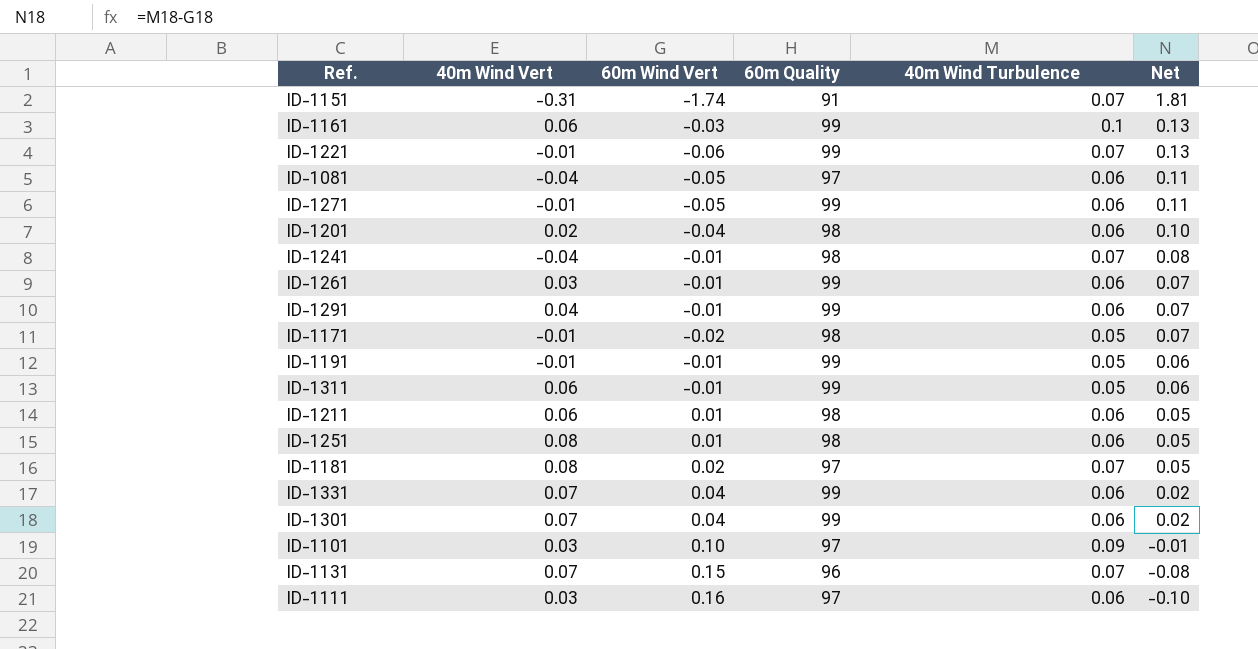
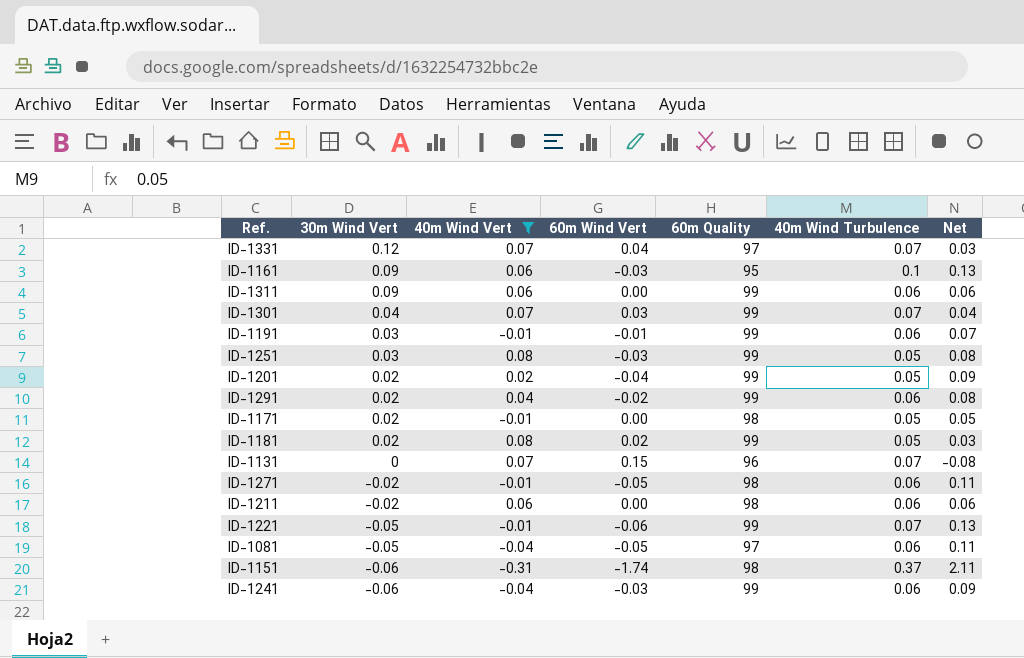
filter: none -> 40m Wind Vert != 0.03
row order: Net descending -> 30m Wind Vert descending
column 30m Wind Vert | position: none -> 2
ID-1331 | 60m Quality: 99 -> 97
ID-1331 | 40m Wind Turbulence: 0.06 -> 0.07
ID-1331 | Net: 0.02 -> 0.03
ID-1161 | 60m Quality: 99 -> 95
ID-1311 | 60m Wind Vert: -0.01 -> 0.00
ID-1311 | 40m Wind Turbulence: 0.05 -> 0.06
ID-1301 | 60m Wind Vert: 0.04 -> 0.03
ID-1301 | 40m Wind Turbulence: 0.06 -> 0.07
ID-1301 | Net: 0.02 -> 0.04
ID-1191 | 40m Wind Turbulence: 0.05 -> 0.06
ID-1191 | Net: 0.06 -> 0.07
ID-1251 | 60m Wind Vert: 0.01 -> -0.03
ID-1251 | 60m Quality: 98 -> 99
ID-1251 | 40m Wind Turbulence: 0.06 -> 0.05
ID-1251 | Net: 0.05 -> 0.08
ID-1201 | 60m Quality: 98 -> 99
ID-1201 | 40m Wind Turbulence: 0.06 -> 0.05
ID-1201 | Net: 0.10 -> 0.09
ID-1291 | 60m Wind Vert: -0.01 -> -0.02
ID-1291 | Net: 0.07 -> 0.08
ID-1171 | 60m Wind Vert: -0.02 -> 0.00
ID-1171 | Net: 0.07 -> 0.05
ID-1181 | 60m Quality: 97 -> 99
ID-1181 | 40m Wind Turbulence: 0.07 -> 0.05
ID-1181 | Net: 0.05 -> 0.03
ID-1271 | 60m Quality: 99 -> 98
ID-1211 | 60m Wind Vert: 0.01 -> 0.00
ID-1211 | Net: 0.05 -> 0.06
ID-1151 | 60m Quality: 91 -> 98
ID-1151 | 40m Wind Turbulence: 0.07 -> 0.37
ID-1151 | Net: 1.81 -> 2.11
ID-1241 | 60m Wind Vert: -0.01 -> -0.03
ID-1241 | 60m Quality: 98 -> 99
ID-1241 | 40m Wind Turbulence: 0.07 -> 0.06
ID-1241 | Net: 0.08 -> 0.09

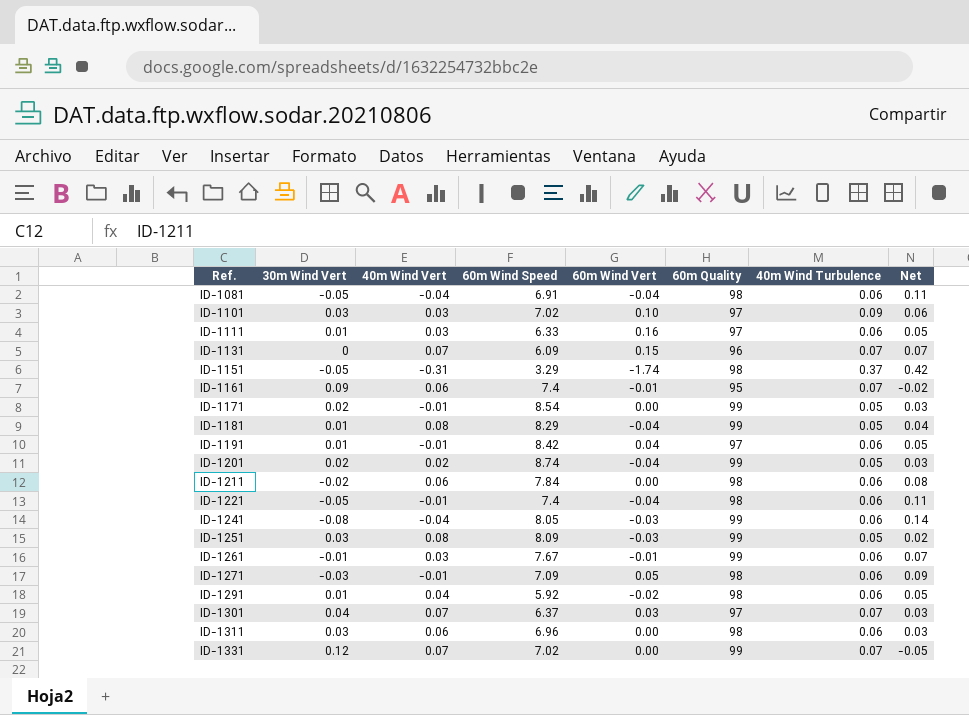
filter: 40m Wind Vert != 0.03 -> none
row order: 30m Wind Vert descending -> Ref. ascending
column 60m Wind Speed | position: none -> 4
column Net | formula: [40m Wind Turbulence] - [60m Wind Vert] -> [40m Wind Turbulence] - [30m Wind Vert]
ID-1081 | 60m Wind Vert: -0.05 -> -0.04
ID-1081 | 60m Quality: 97 -> 98
ID-1151 | 30m Wind Vert: -0.06 -> -0.05
ID-1161 | 60m Wind Vert: -0.03 -> -0.01
ID-1161 | 40m Wind Turbulence: 0.1 -> 0.07
ID-1171 | 60m Quality: 98 -> 99
ID-1181 | 30m Wind Vert: 0.02 -> 0.01
ID-1181 | 60m Wind Vert: 0.02 -> -0.04
ID-1191 | 30m Wind Vert: 0.03 -> 0.01
ID-1191 | 60m Wind Vert: -0.01 -> 0.04
ID-1191 | 60m Quality: 99 -> 97
ID-1221 | 60m Wind Vert: -0.06 -> -0.04
ID-1221 | 60m Quality: 99 -> 98
ID-1221 | 40m Wind Turbulence: 0.07 -> 0.06
ID-1241 | 30m Wind Vert: -0.06 -> -0.08
ID-1271 | 30m Wind Vert: -0.02 -> -0.03
ID-1271 | 60m Wind Vert: -0.05 -> 0.05
ID-1291 | 30m Wind Vert: 0.02 -> 0.01
ID-1291 | 60m Quality: 99 -> 98
ID-1301 | 60m Quality: 99 -> 97
ID-1311 | 30m Wind Vert: 0.09 -> 0.03
ID-1311 | 60m Quality: 99 -> 98
ID-1331 | 60m Wind Vert: 0.04 -> 0.00
ID-1331 | 60m Quality: 97 -> 99

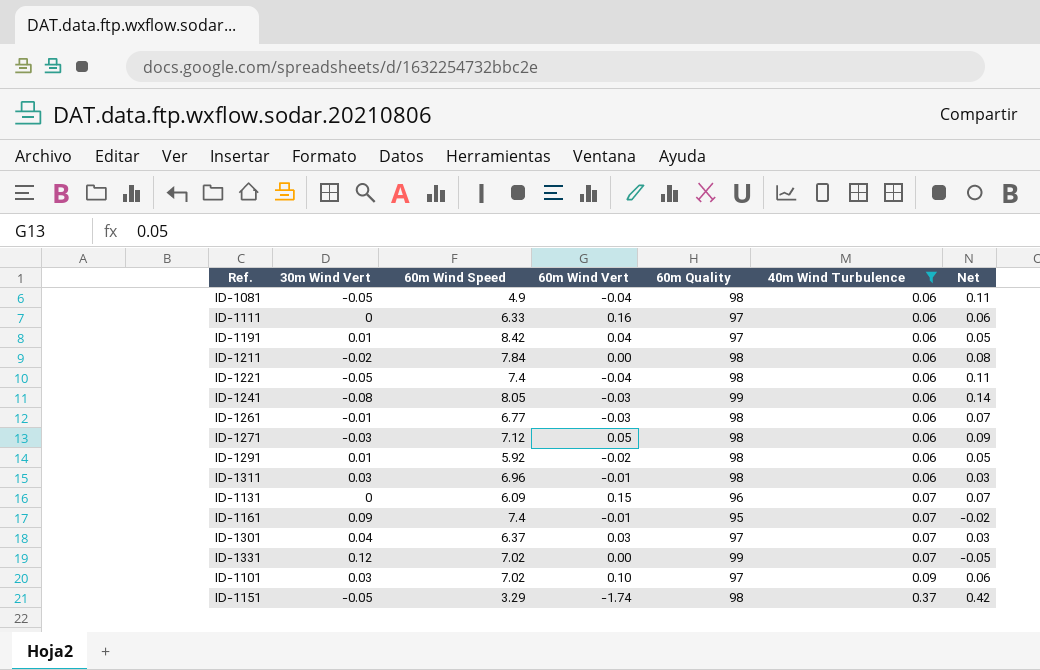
filter: none -> 40m Wind Turbulence != 0.05
row order: Ref. ascending -> 40m Wind Turbulence ascending
column 40m Wind Vert | position: 3 -> none
ID-1081 | 60m Wind Speed: 6.91 -> 4.9
ID-1111 | 30m Wind Vert: 0.01 -> 0
ID-1111 | Net: 0.05 -> 0.06
ID-1261 | 60m Wind Speed: 7.67 -> 6.77
ID-1261 | 60m Wind Vert: -0.01 -> -0.03
ID-1261 | 60m Quality: 99 -> 98
ID-1271 | 60m Wind Speed: 7.09 -> 7.12
ID-1311 | 60m Wind Vert: 0.00 -> -0.01

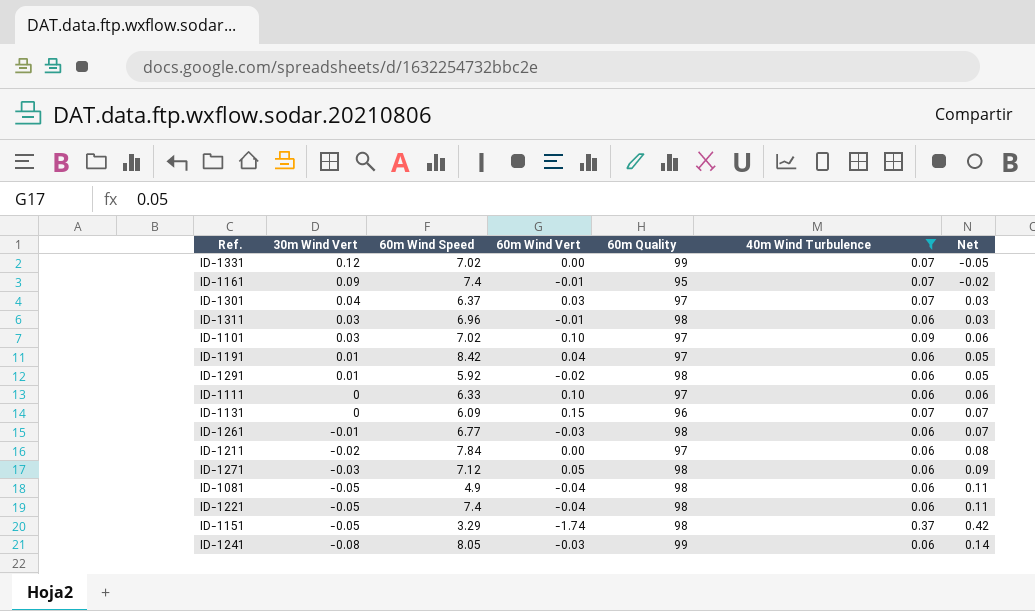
row order: 40m Wind Turbulence ascending -> 30m Wind Vert descending
ID-1111 | 60m Wind Vert: 0.16 -> 0.10
ID-1211 | 60m Quality: 98 -> 97

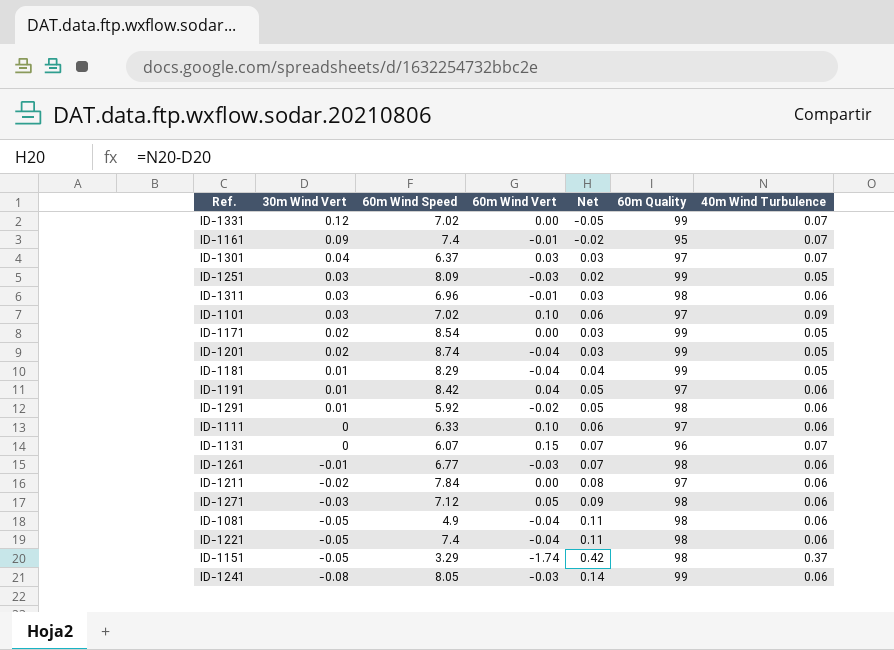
filter: 40m Wind Turbulence != 0.05 -> none
column Net | position: 7 -> 5
ID-1131 | 60m Wind Speed: 6.09 -> 6.07

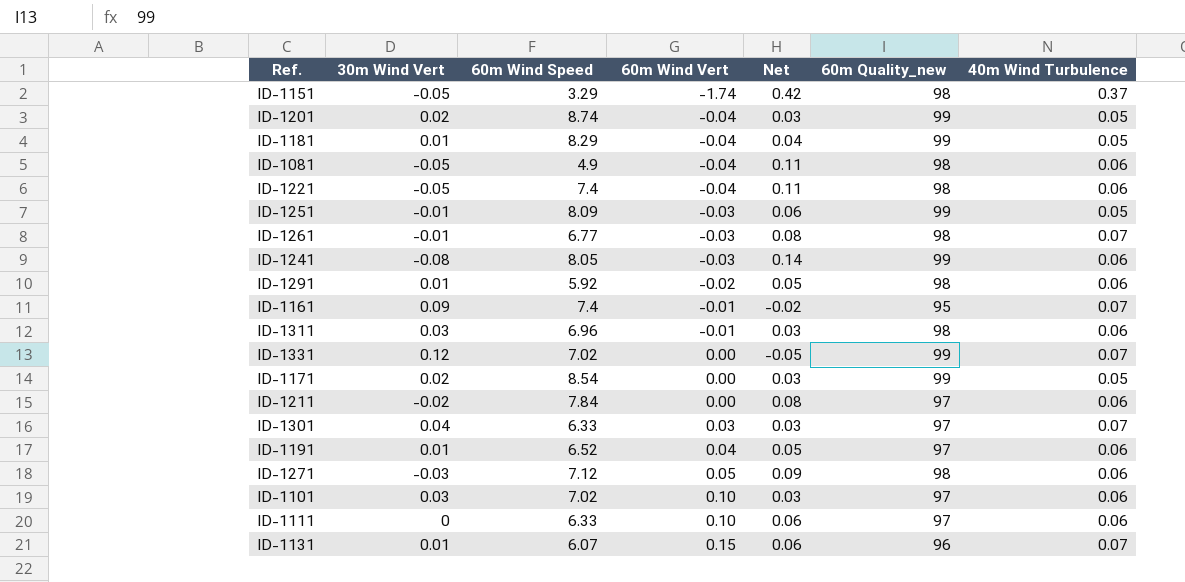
row order: 30m Wind Vert descending -> 60m Wind Vert ascending
column name: 60m Quality -> 60m Quality_new
ID-1251 | 30m Wind Vert: 0.03 -> -0.01
ID-1251 | Net: 0.02 -> 0.06
ID-1261 | Net: 0.07 -> 0.08
ID-1261 | 40m Wind Turbulence: 0.06 -> 0.07
ID-1301 | 60m Wind Speed: 6.37 -> 6.33
ID-1191 | 60m Wind Speed: 8.42 -> 6.52
ID-1101 | Net: 0.06 -> 0.03
ID-1101 | 40m Wind Turbulence: 0.09 -> 0.06
ID-1131 | 30m Wind Vert: 0 -> 0.01
ID-1131 | Net: 0.07 -> 0.06

